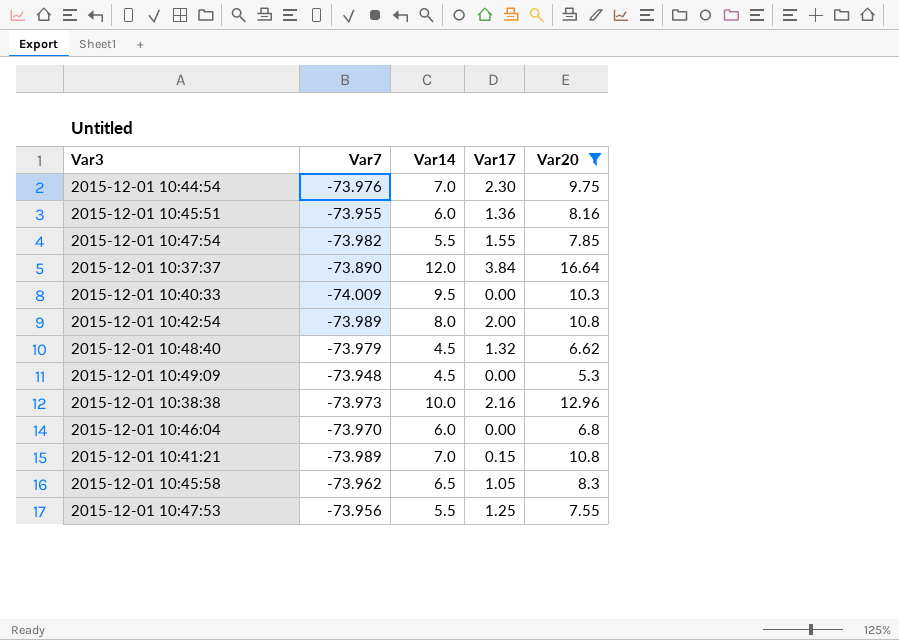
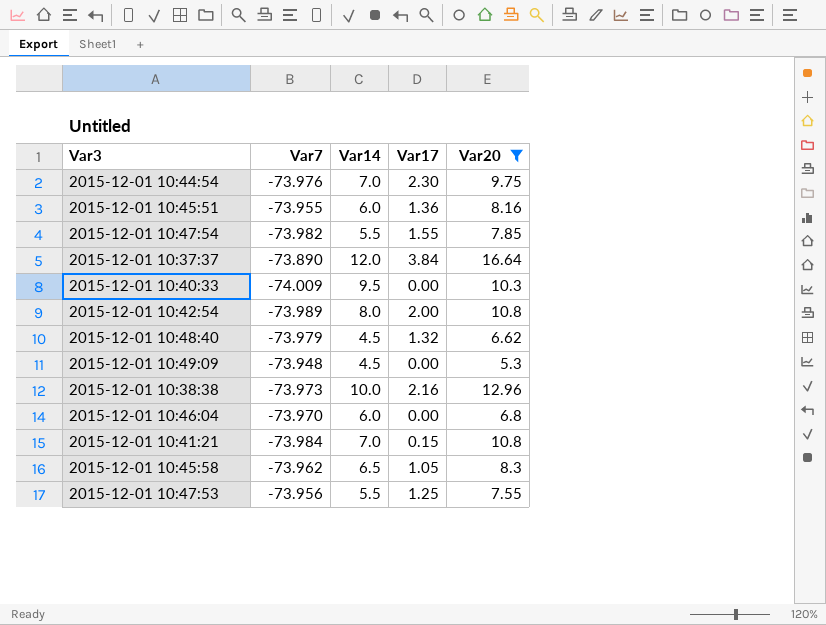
2015-12-01 10:41:21 | Var7: -73.989 -> -73.984

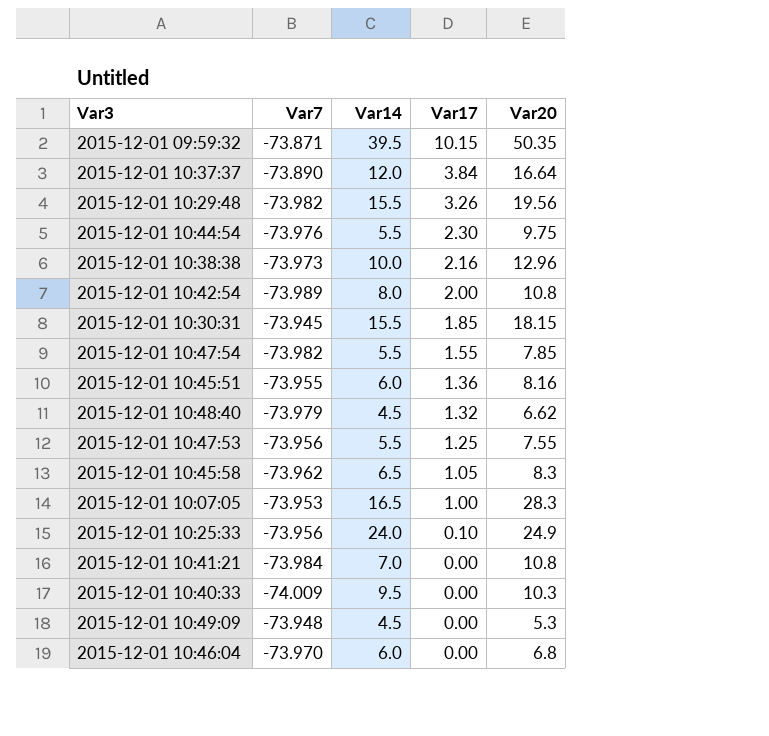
filter: Var20 <= 16.64 -> none
row order: none -> Var17 descending
2015-12-01 10:44:54 | Var14: 7.0 -> 5.5
2015-12-01 10:41:21 | Var17: 0.15 -> 0.00

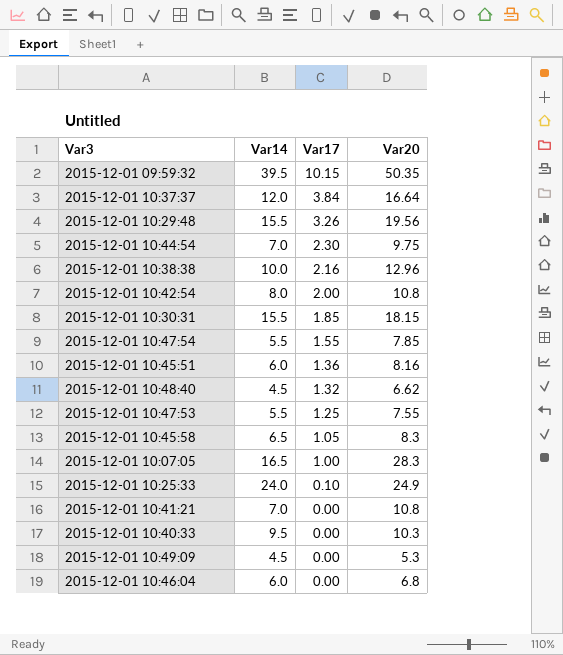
column Var7 | position: 2 -> none
2015-12-01 10:44:54 | Var14: 5.5 -> 7.0

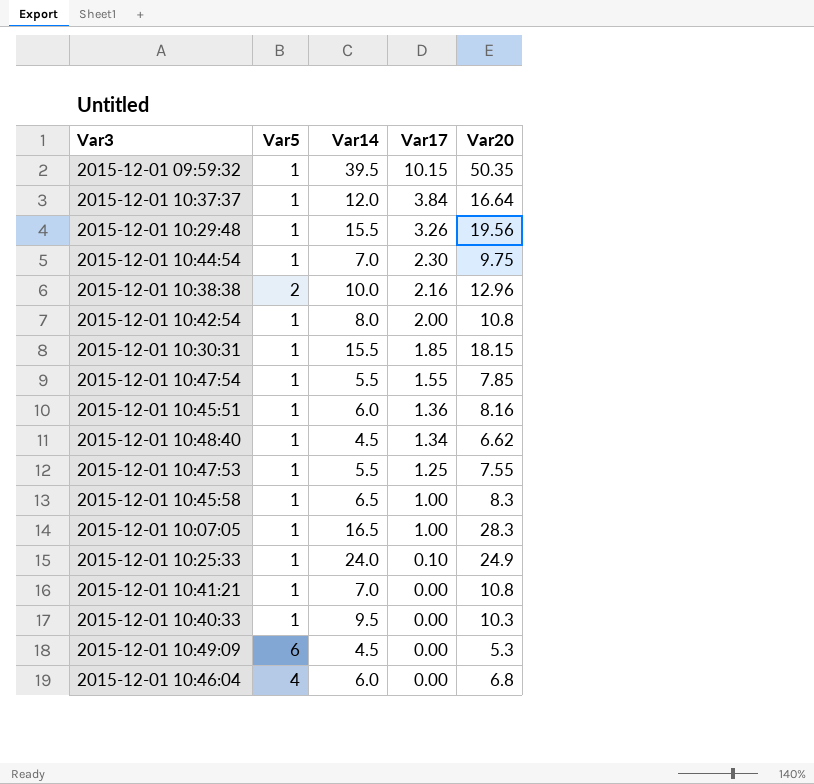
column Var5 | position: none -> 2
2015-12-01 10:48:40 | Var17: 1.32 -> 1.34
2015-12-01 10:45:58 | Var17: 1.05 -> 1.00

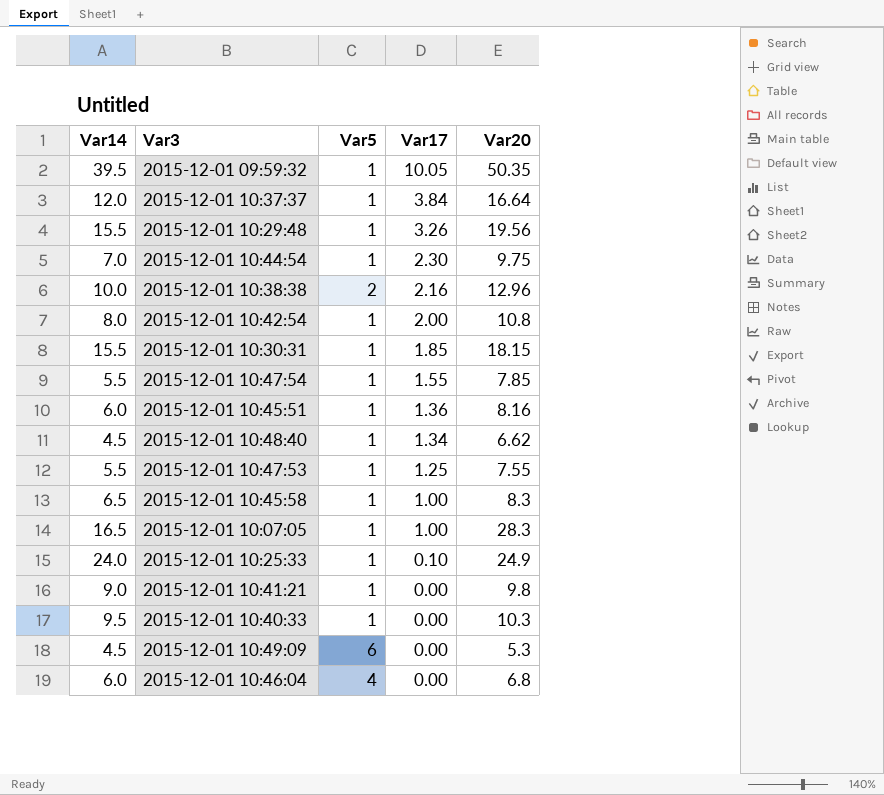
column Var14 | position: 3 -> 1
2015-12-01 09:59:32 | Var17: 10.15 -> 10.05
2015-12-01 10:41:21 | Var14: 7.0 -> 9.0
2015-12-01 10:41:21 | Var20: 10.8 -> 9.8

